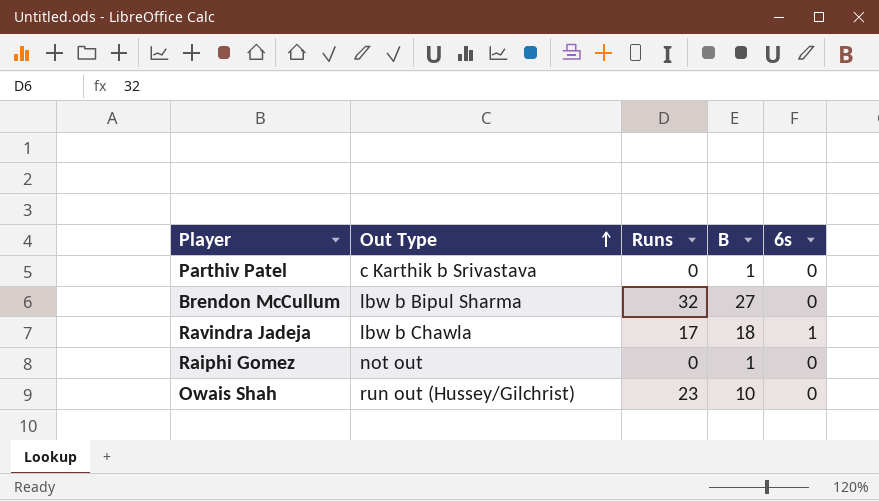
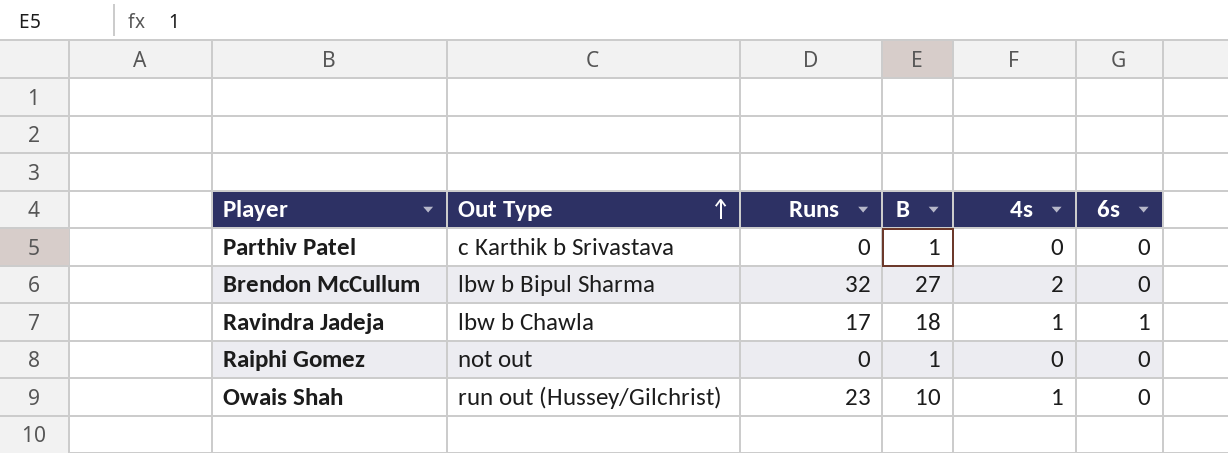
column 4s | position: none -> 5

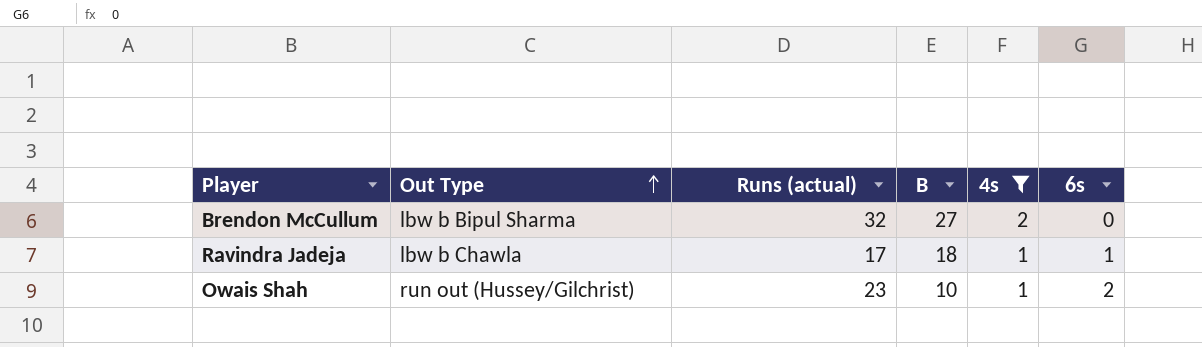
filter: none -> 4s != 0
column name: Runs -> Runs (actual)
Owais Shah | 6s: 0 -> 2

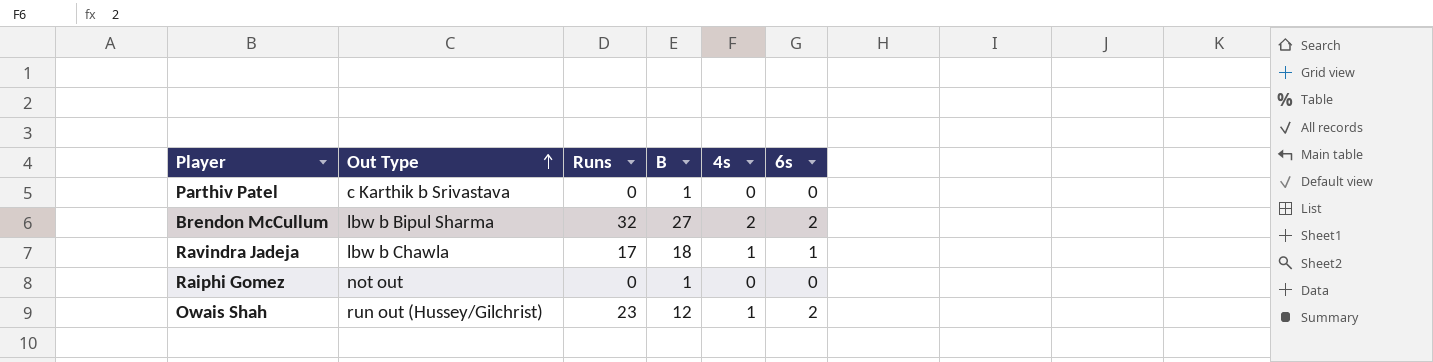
filter: 4s != 0 -> none
column name: Runs (actual) -> Runs
Brendon McCullum | 6s: 0 -> 2
Owais Shah | B: 10 -> 12

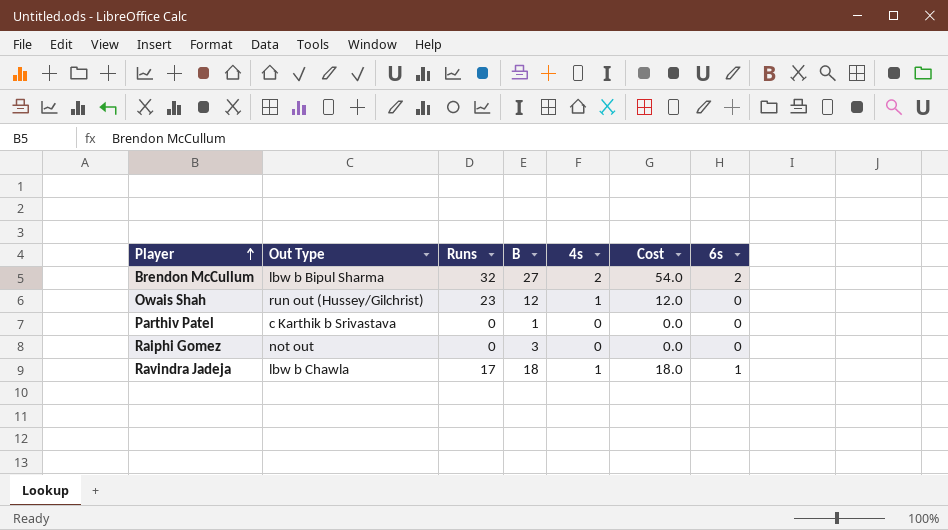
row order: Out Type ascending -> Player ascending
column Cost | formula: none -> [B] * [4s]
Owais Shah | 6s: 2 -> 0
Raiphi Gomez | B: 1 -> 3

